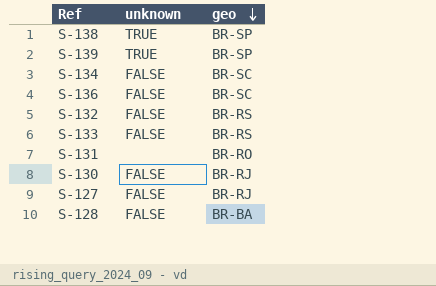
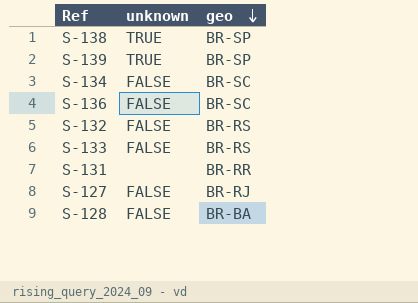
row S-130: FALSE | BR-RJ -> none
S-131 | geo: BR-RO -> BR-RR

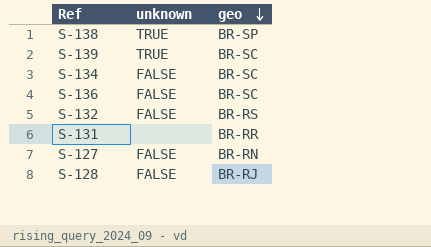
row S-133: FALSE | BR-RS -> none
S-139 | geo: BR-SP -> BR-SC
S-127 | geo: BR-RJ -> BR-RN
S-128 | geo: BR-BA -> BR-RJ

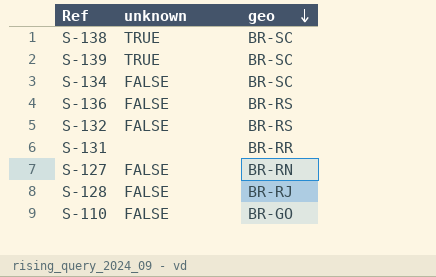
S-138 | geo: BR-SP -> BR-SC
S-136 | geo: BR-SC -> BR-RS
row S-110: none -> FALSE | BR-GO

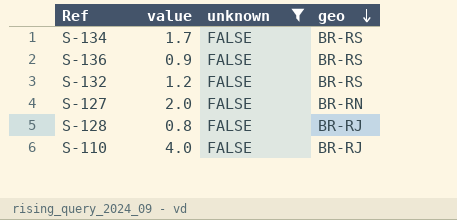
filter: none -> unknown = FALSE
column value | position: none -> 2
S-134 | geo: BR-SC -> BR-RS
S-110 | geo: BR-GO -> BR-RJ

